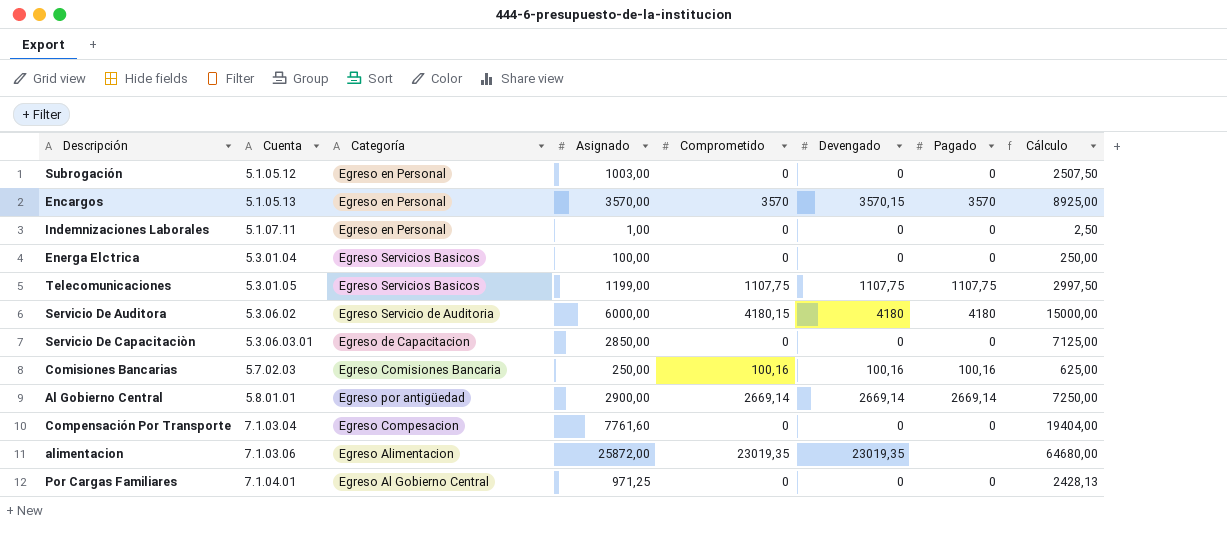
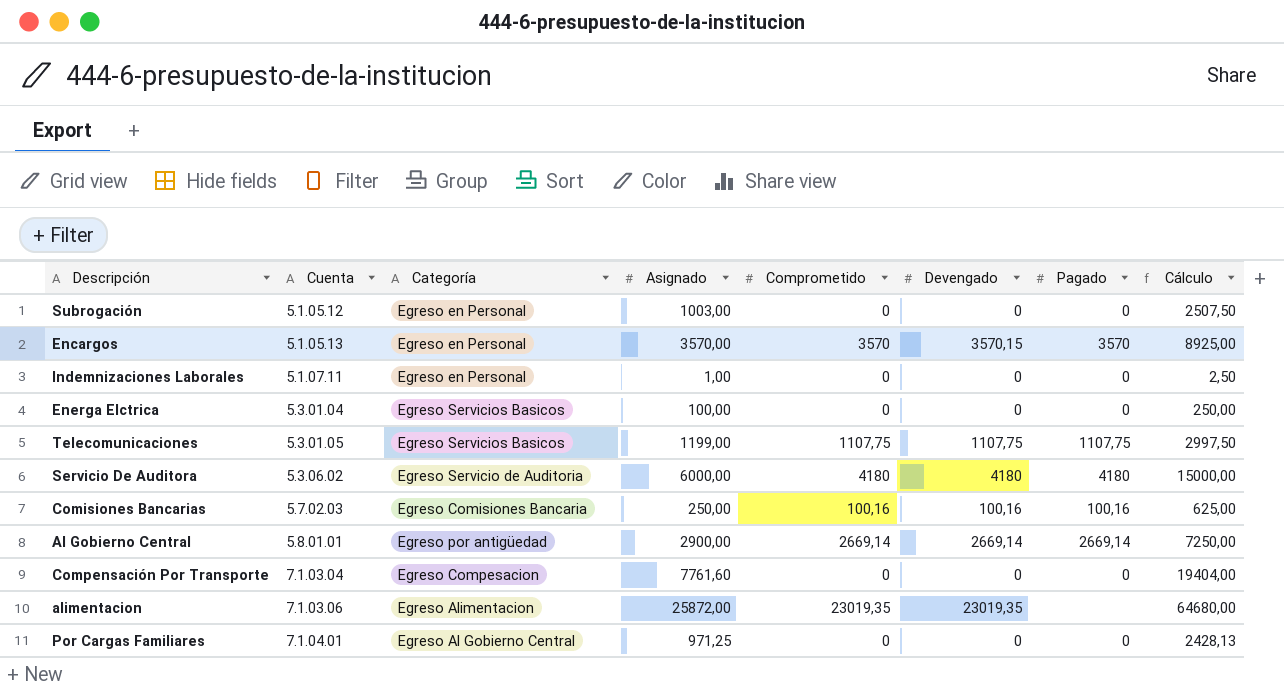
row Servicio De Capacitaciòn: 5.3.06.03.01 | Egreso de Capacitacion | 2850,00 | 0 | 0 | 0 | 7125,00 -> none
Servicio De Auditora | Comprometido: 4180,15 -> 4180

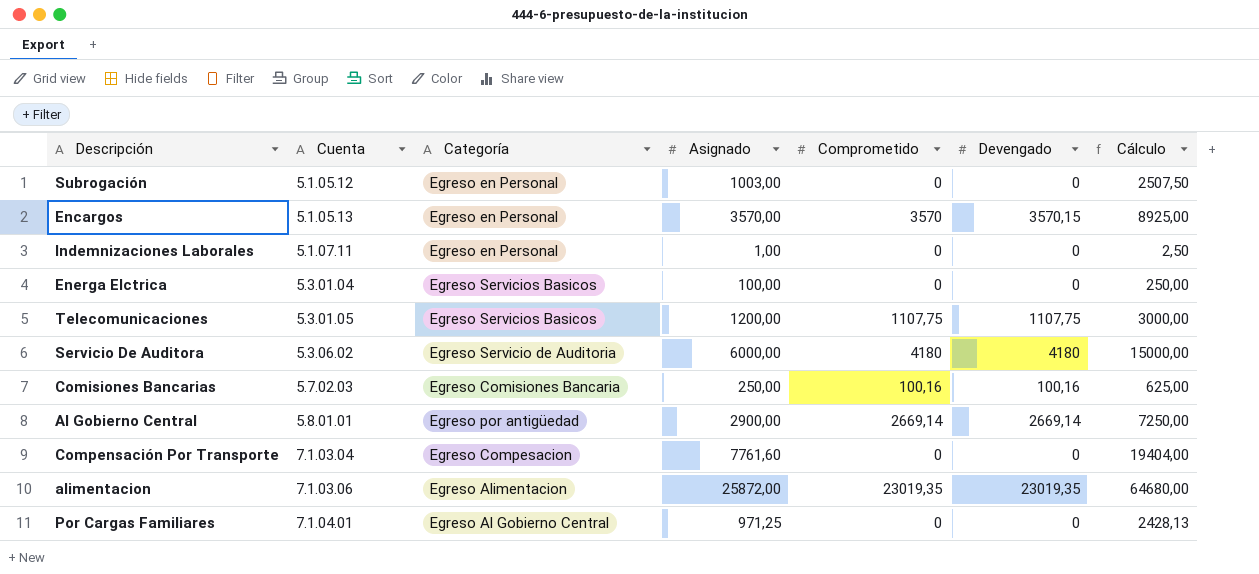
column Pagado | position: 7 -> none
Telecomunicaciones | Asignado: 1199,00 -> 1200,00
Telecomunicaciones | Cálculo: 2997,50 -> 3000,00

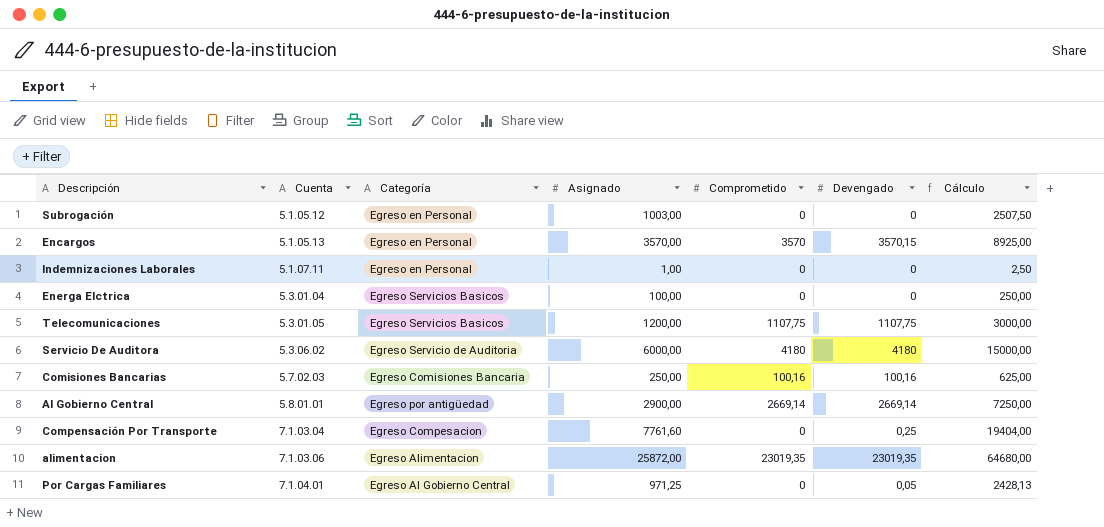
Compensación Por Transporte | Devengado: 0 -> 0,25
Por Cargas Familiares | Devengado: 0 -> 0,05

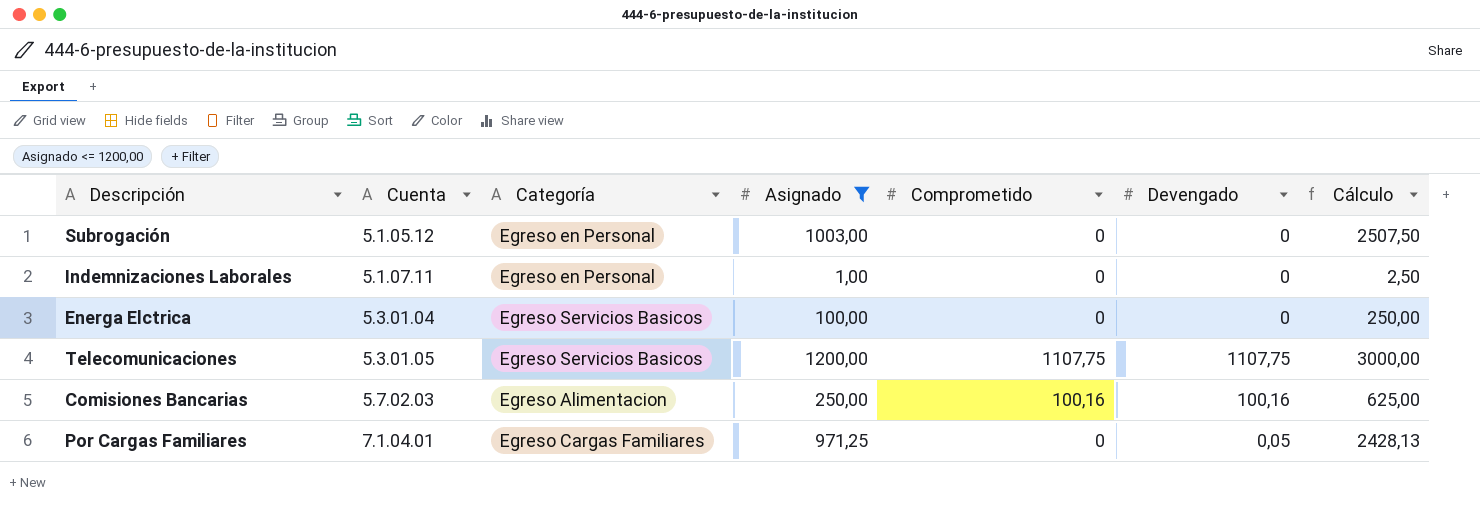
filter: none -> Asignado <= 1200,00
Comisiones Bancarias | Categoría: Egreso Comisiones Bancaria -> Egreso Alimentacion
Por Cargas Familiares | Categoría: Egreso Al Gobierno Central -> Egreso Cargas Familiares

